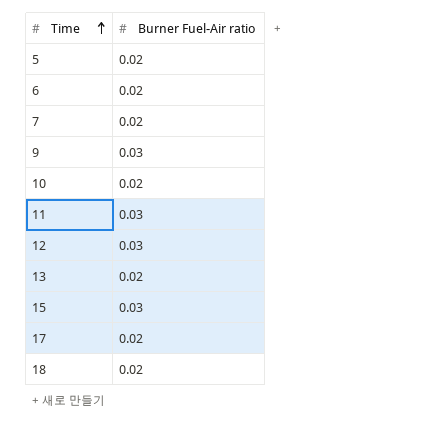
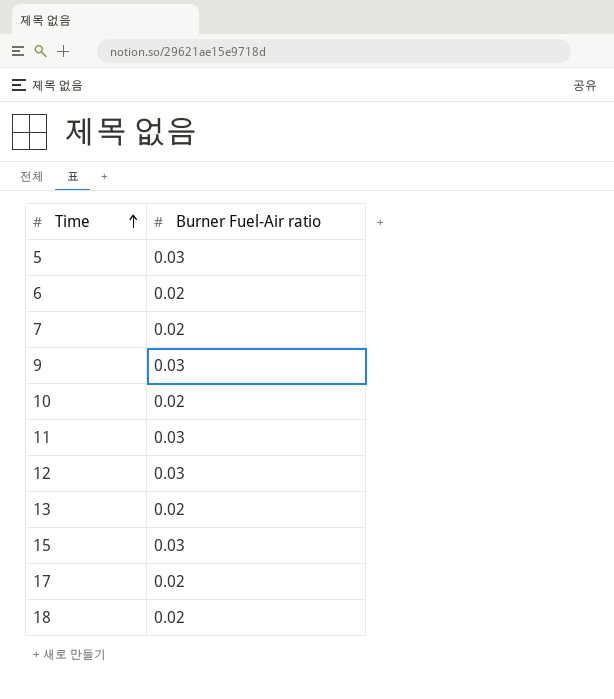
5 | Burner Fuel-Air ratio: 0.02 -> 0.03

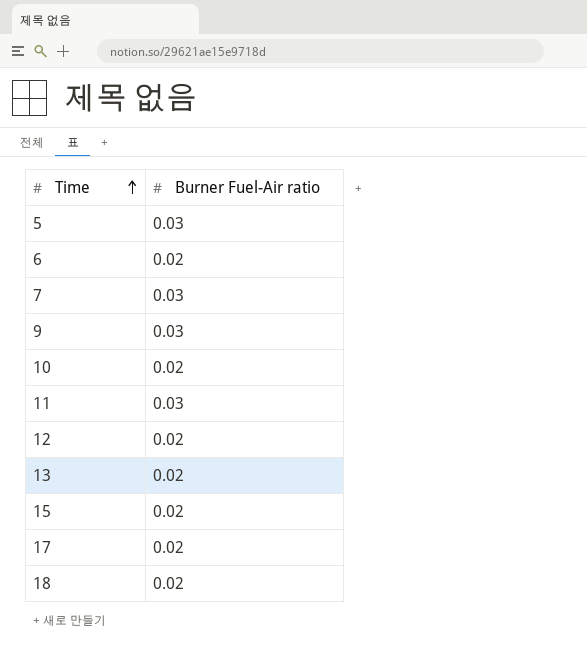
7 | Burner Fuel-Air ratio: 0.02 -> 0.03
12 | Burner Fuel-Air ratio: 0.03 -> 0.02
15 | Burner Fuel-Air ratio: 0.03 -> 0.02

